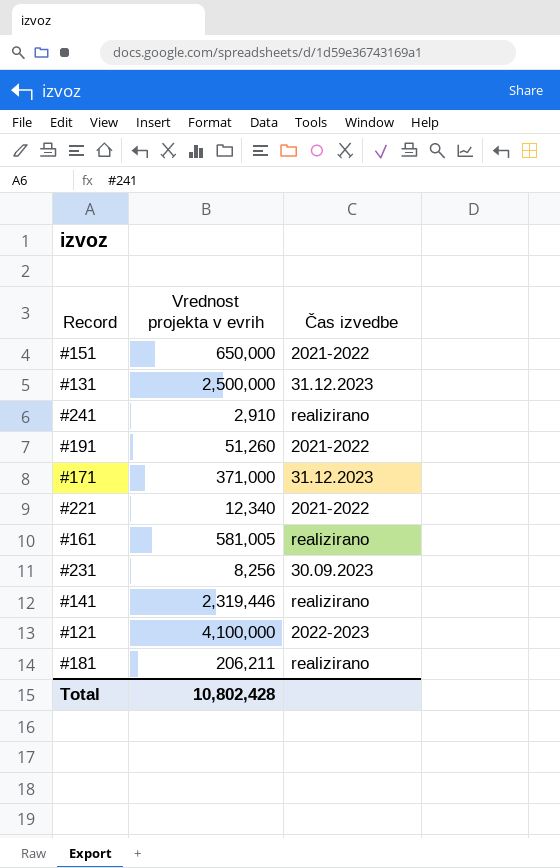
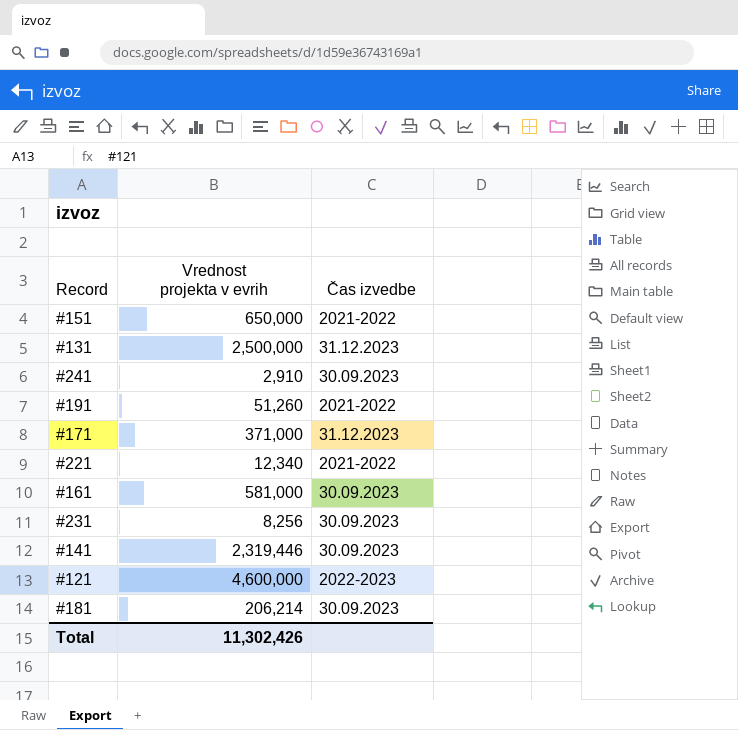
#241 | Čas izvedbe: realizirano -> 30.09.2023
#161 | Vrednost projekta v evrih: 581,005 -> 581,000
#161 | Čas izvedbe: realizirano -> 30.09.2023
#141 | Čas izvedbe: realizirano -> 30.09.2023
#121 | Vrednost projekta v evrih: 4,100,000 -> 4,600,000
#181 | Vrednost projekta v evrih: 206,211 -> 206,214
#181 | Čas izvedbe: realizirano -> 30.09.2023
Total | Vrednost projekta v evrih: 10,802,428 -> 11,302,426

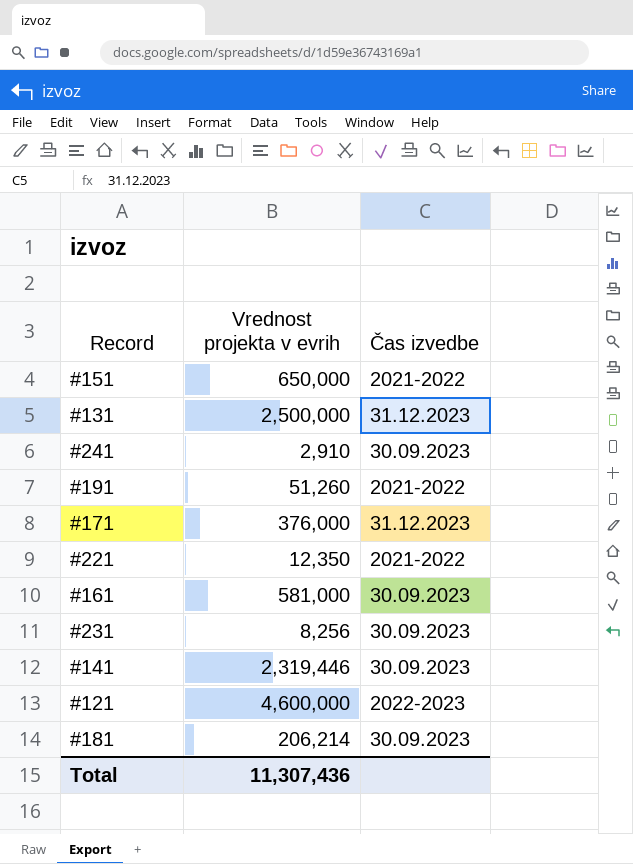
#171 | Vrednost projekta v evrih: 371,000 -> 376,000
#221 | Vrednost projekta v evrih: 12,340 -> 12,350
Total | Vrednost projekta v evrih: 11,302,426 -> 11,307,436

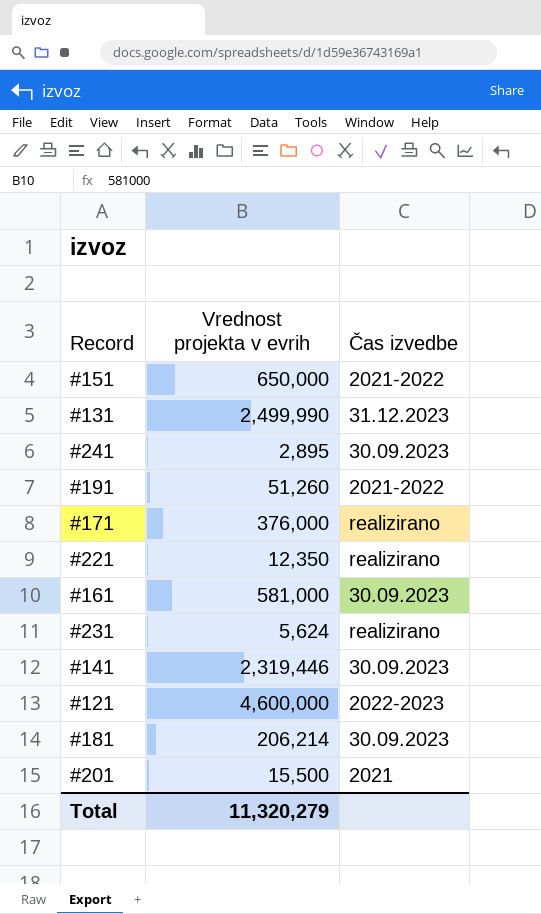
#131 | Vrednost projekta v evrih: 2,500,000 -> 2,499,990
#241 | Vrednost projekta v evrih: 2,910 -> 2,895
#171 | Čas izvedbe: 31.12.2023 -> realizirano
#221 | Čas izvedbe: 2021-2022 -> realizirano
#231 | Vrednost projekta v evrih: 8,256 -> 5,624
#231 | Čas izvedbe: 30.09.2023 -> realizirano
row #201: none -> 15,500 | 2021
Total | Vrednost projekta v evrih: 11,307,436 -> 11,320,279

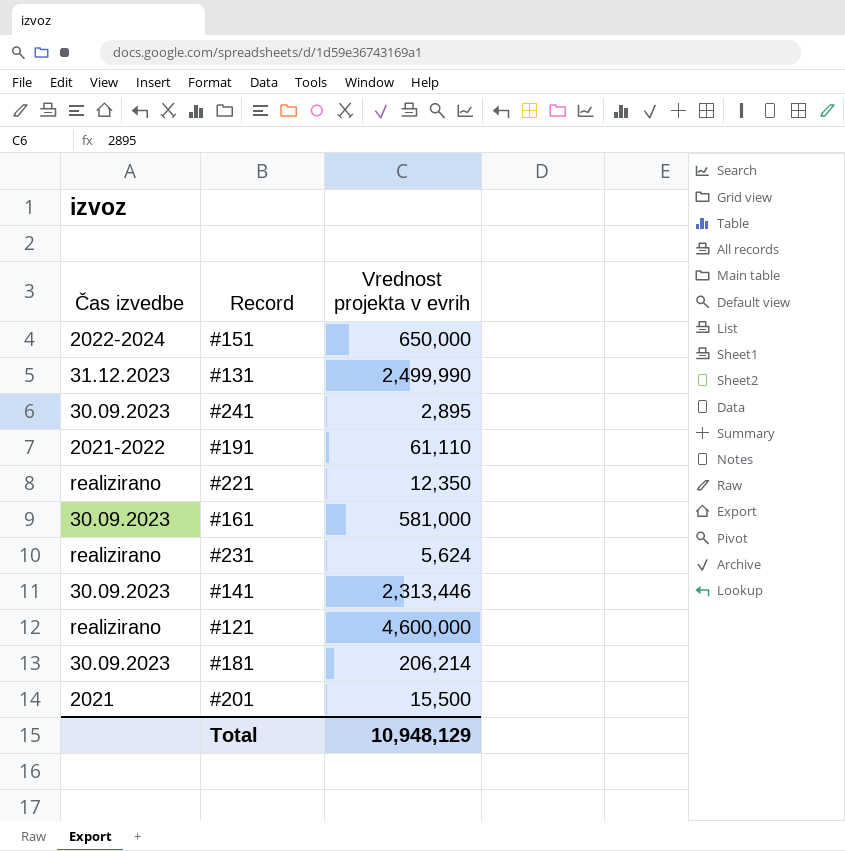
column Čas izvedbe | position: 3 -> 1
row #171: 376,000 | realizirano -> none
#151 | Čas izvedbe: 2021-2022 -> 2022-2024
#191 | Vrednost projekta v evrih: 51,260 -> 61,110
#141 | Vrednost projekta v evrih: 2,319,446 -> 2,313,446
#121 | Čas izvedbe: 2022-2023 -> realizirano
Total | Vrednost projekta v evrih: 11,320,279 -> 10,948,129

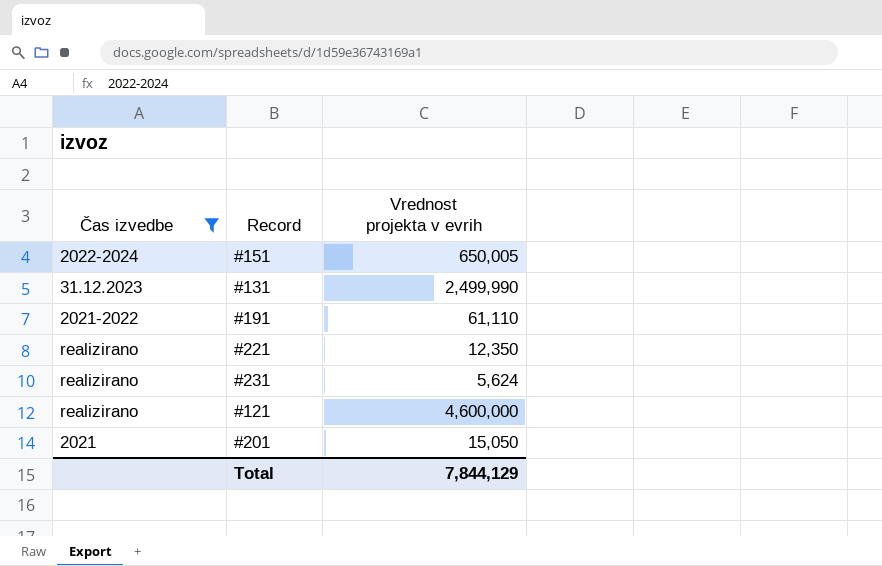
filter: none -> Čas izvedbe != 30.09.2023
#151 | Vrednost projekta v evrih: 650,000 -> 650,005
#201 | Vrednost projekta v evrih: 15,500 -> 15,050
Total | Vrednost projekta v evrih: 10,948,129 -> 7,844,129

